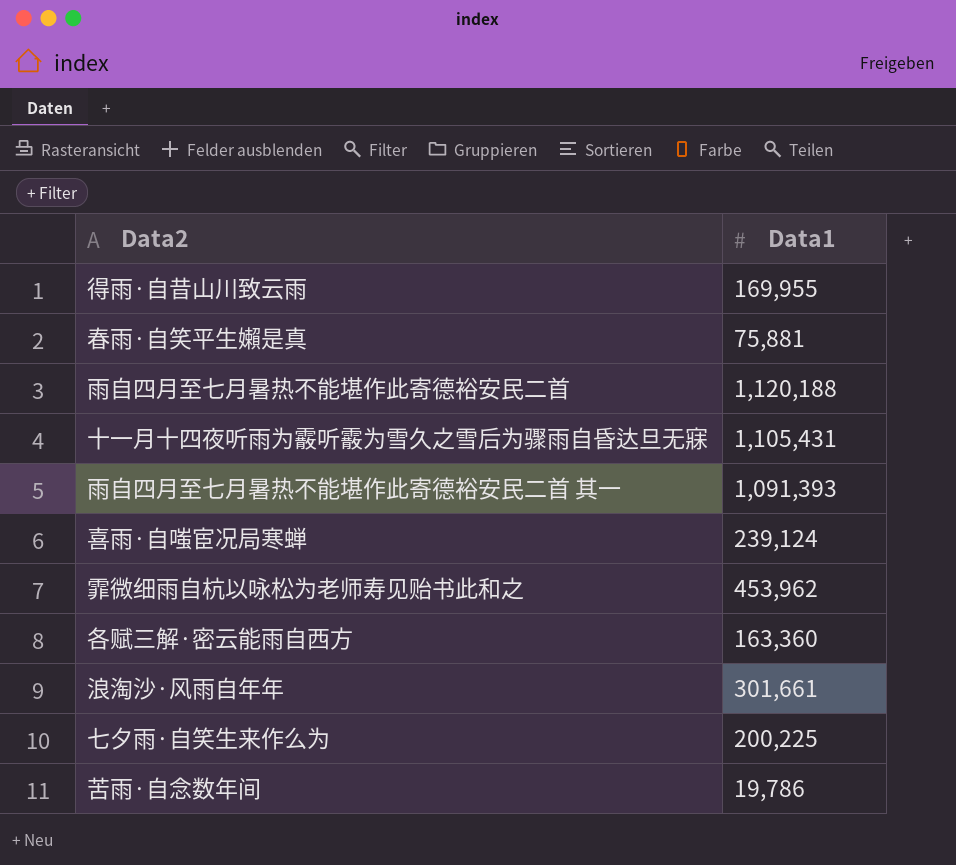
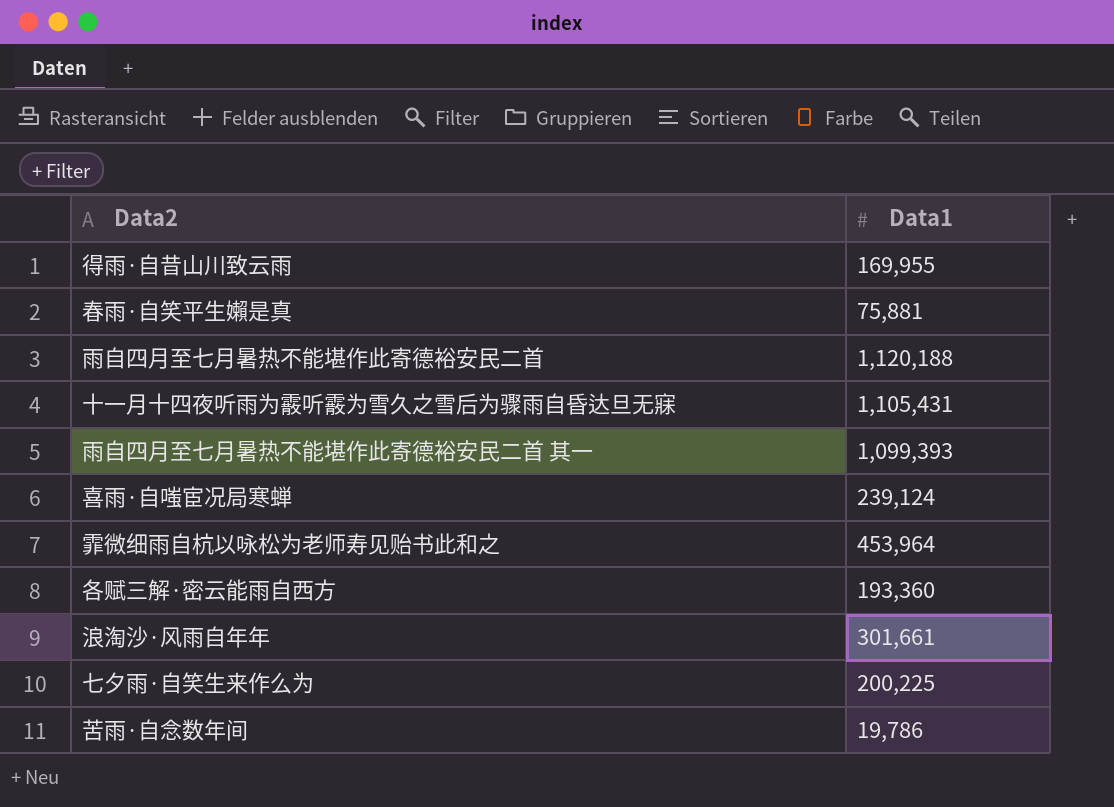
雨自四月至七月暑热不能堪作此寄德裕安民二首 其一 | Data1: 1,091,393 -> 1,099,393
霏微细雨自杭以咏松为老师寿见贻书此和之 | Data1: 453,962 -> 453,964
各赋三解·密云能雨自西方 | Data1: 163,360 -> 193,360

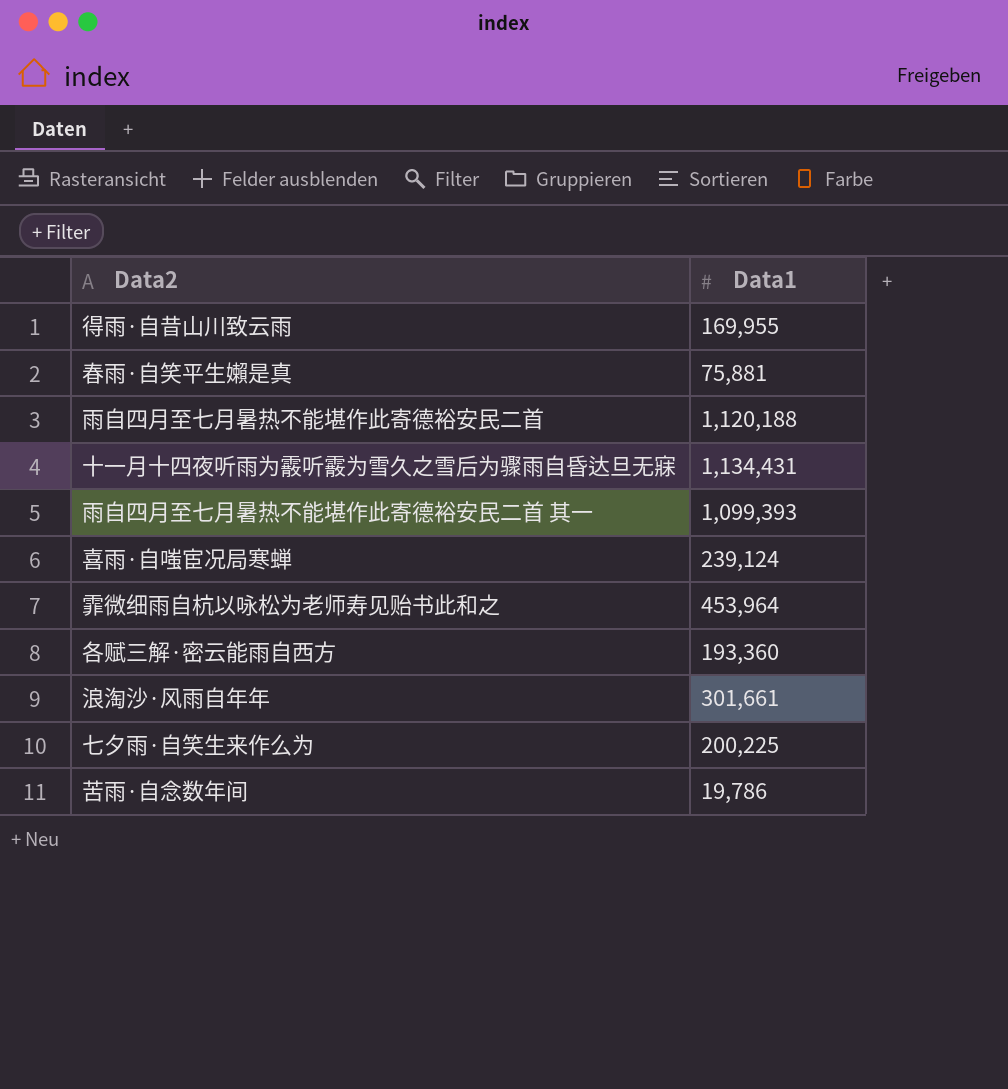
十一月十四夜听雨为霰听霰为雪久之雪后为骤雨自昏达旦无寐 | Data1: 1,105,431 -> 1,134,431

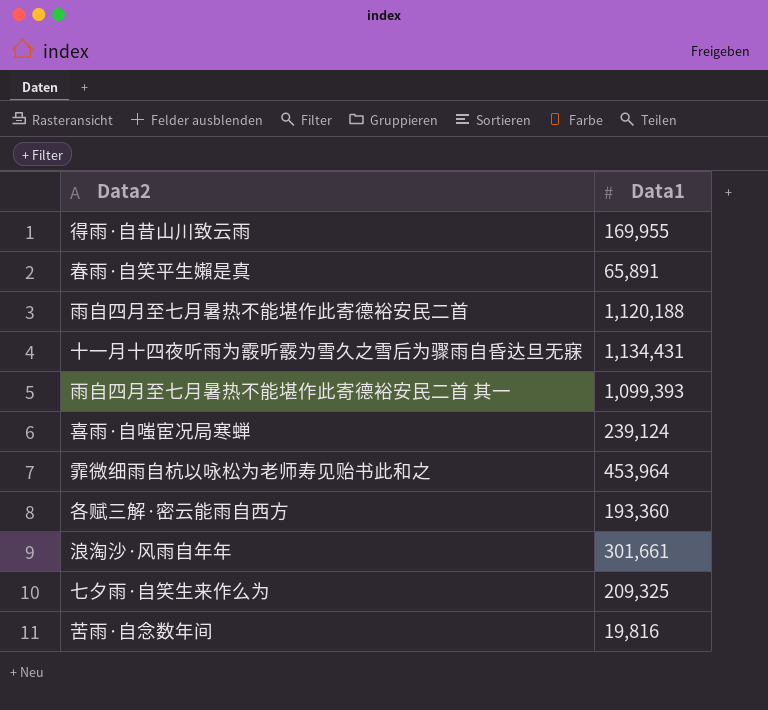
春雨·自笑平生嬾是真 | Data1: 75,881 -> 65,891
七夕雨·自笑生来作么为 | Data1: 200,225 -> 209,325
苦雨·自念数年间 | Data1: 19,786 -> 19,816

